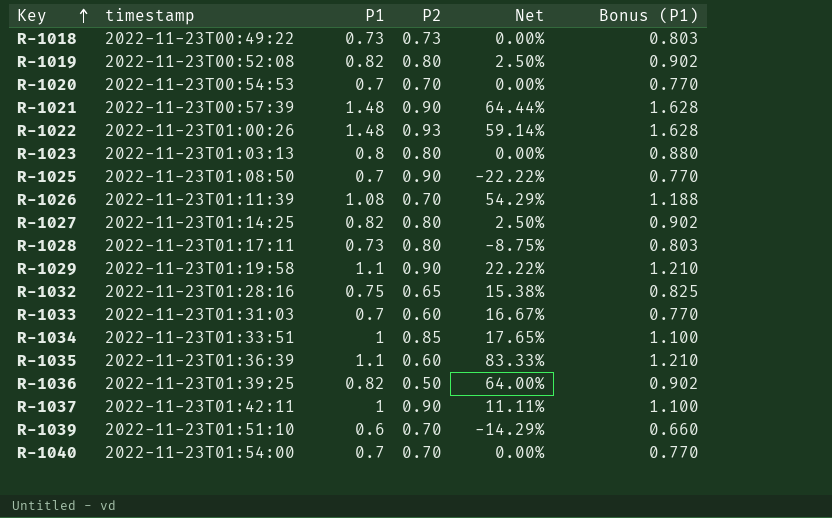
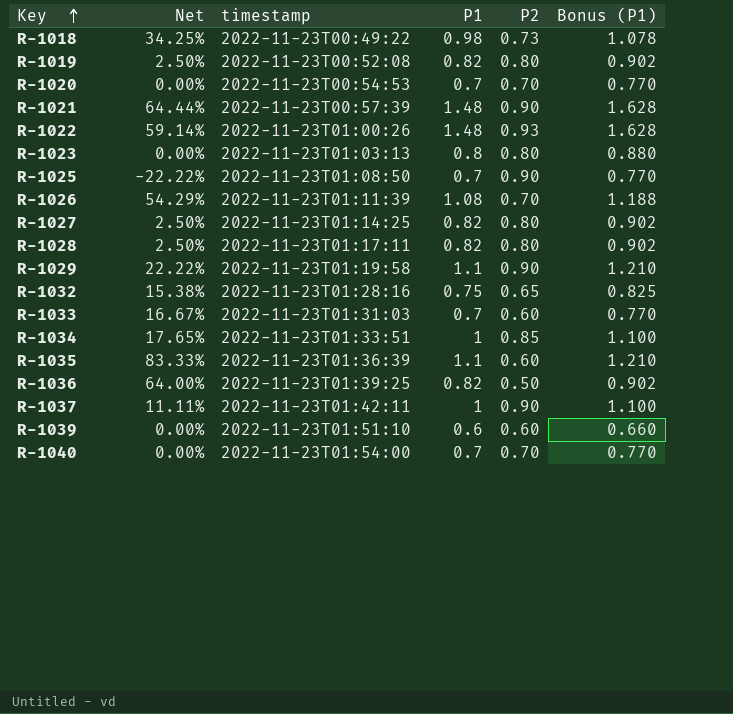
column Net | position: 5 -> 2
R-1018 | Net: 0.00% -> 34.25%
R-1018 | P1: 0.73 -> 0.98
R-1018 | Bonus (P1): 0.803 -> 1.078
R-1028 | Net: -8.75% -> 2.50%
R-1028 | P1: 0.73 -> 0.82
R-1028 | Bonus (P1): 0.803 -> 0.902
R-1039 | Net: -14.29% -> 0.00%
R-1039 | P2: 0.70 -> 0.60

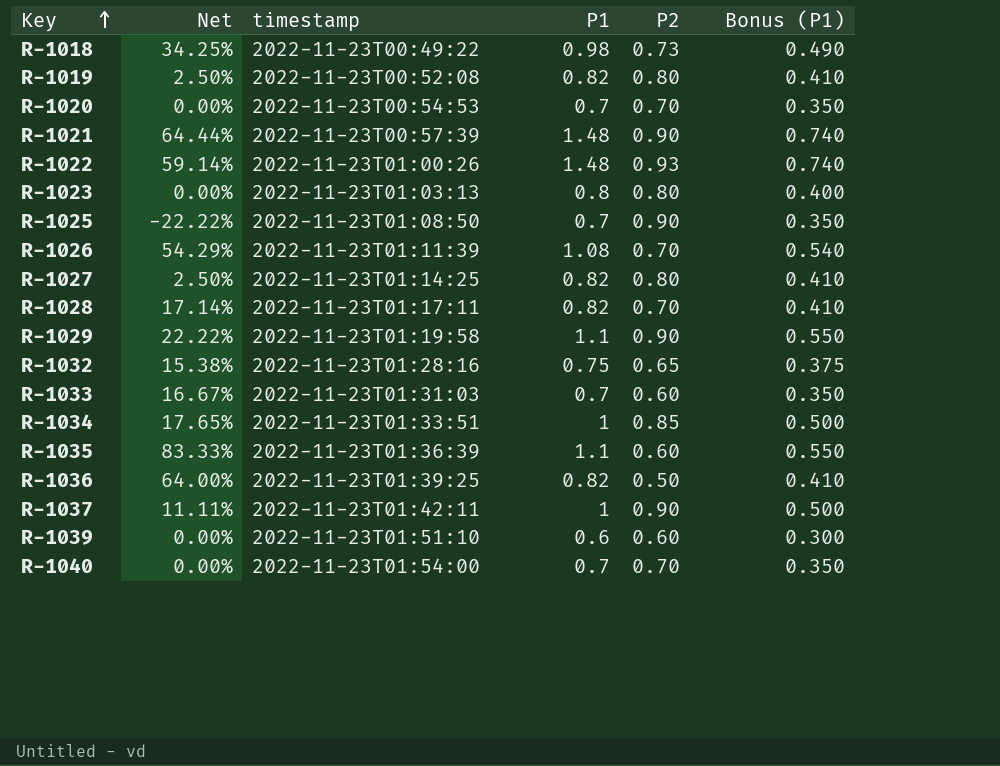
column Bonus (P1) | formula: [P1] * 1.1 -> [P1] * 0.5
R-1028 | Net: 2.50% -> 17.14%
R-1028 | P2: 0.80 -> 0.70

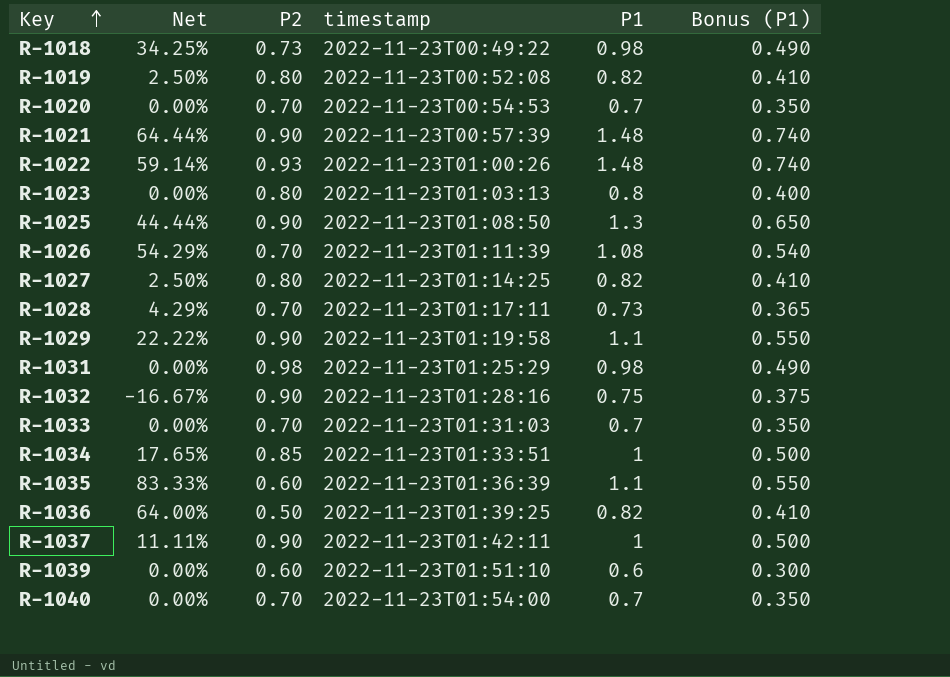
column P2 | position: 5 -> 3
R-1025 | Net: -22.22% -> 44.44%
R-1025 | P1: 0.7 -> 1.3
R-1025 | Bonus (P1): 0.350 -> 0.650
R-1028 | Net: 17.14% -> 4.29%
R-1028 | P1: 0.82 -> 0.73
R-1028 | Bonus (P1): 0.410 -> 0.365
row R-1031: none -> 0.00% | 0.98 | 2022-11-23T01:25:29 | 0.98 | 0.490
R-1032 | Net: 15.38% -> -16.67%
R-1032 | P2: 0.65 -> 0.90
R-1033 | Net: 16.67% -> 0.00%
R-1033 | P2: 0.60 -> 0.70

